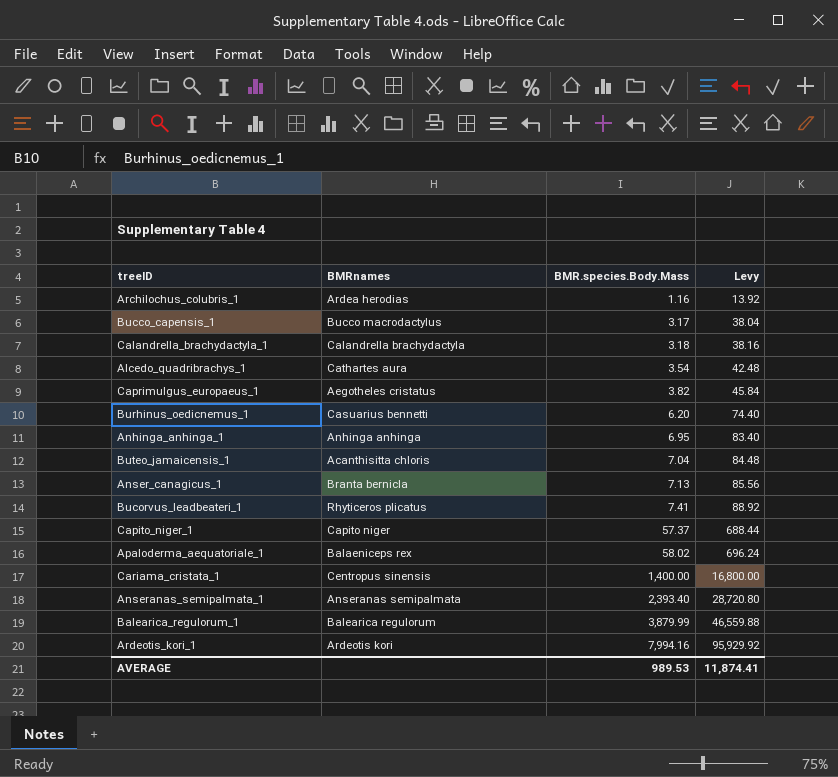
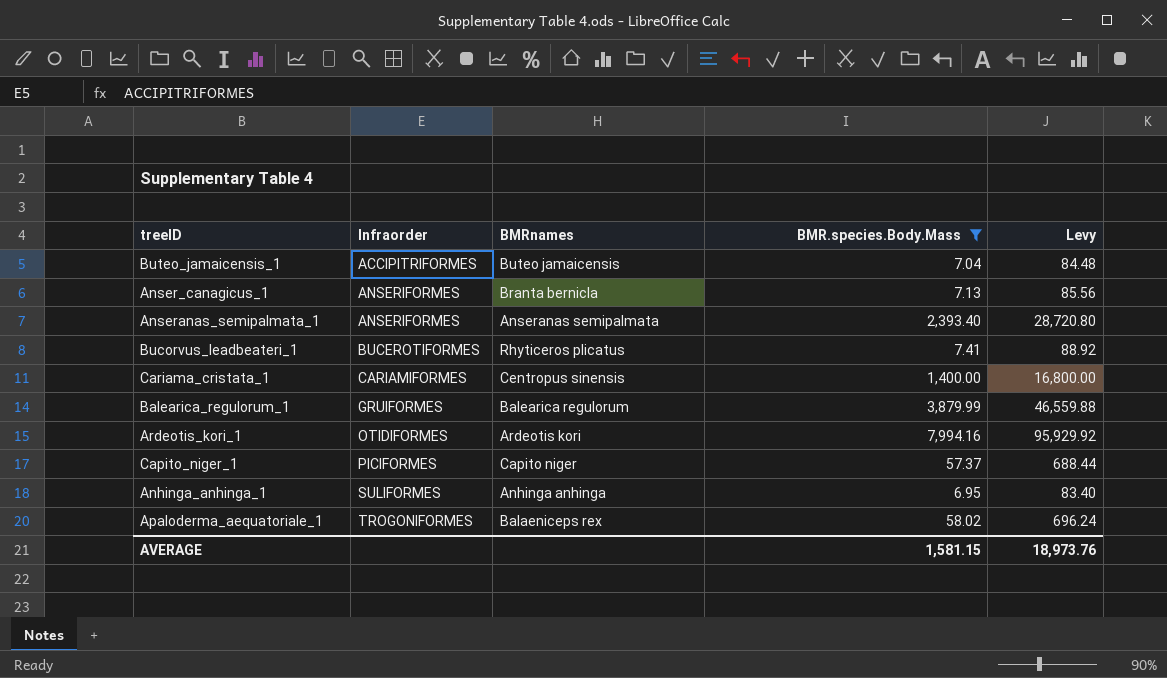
filter: none -> BMR.species.Body.Mass >= 6.95
row order: BMR.species.Body.Mass ascending -> Infraorder ascending
column Infraorder | position: none -> 2
Buteo_jamaicensis_1 | BMRnames: Acanthisitta chloris -> Buteo jamaicensis
AVERAGE | BMR.species.Body.Mass: 989.53 -> 1,581.15
AVERAGE | Levy: 11,874.41 -> 18,973.76

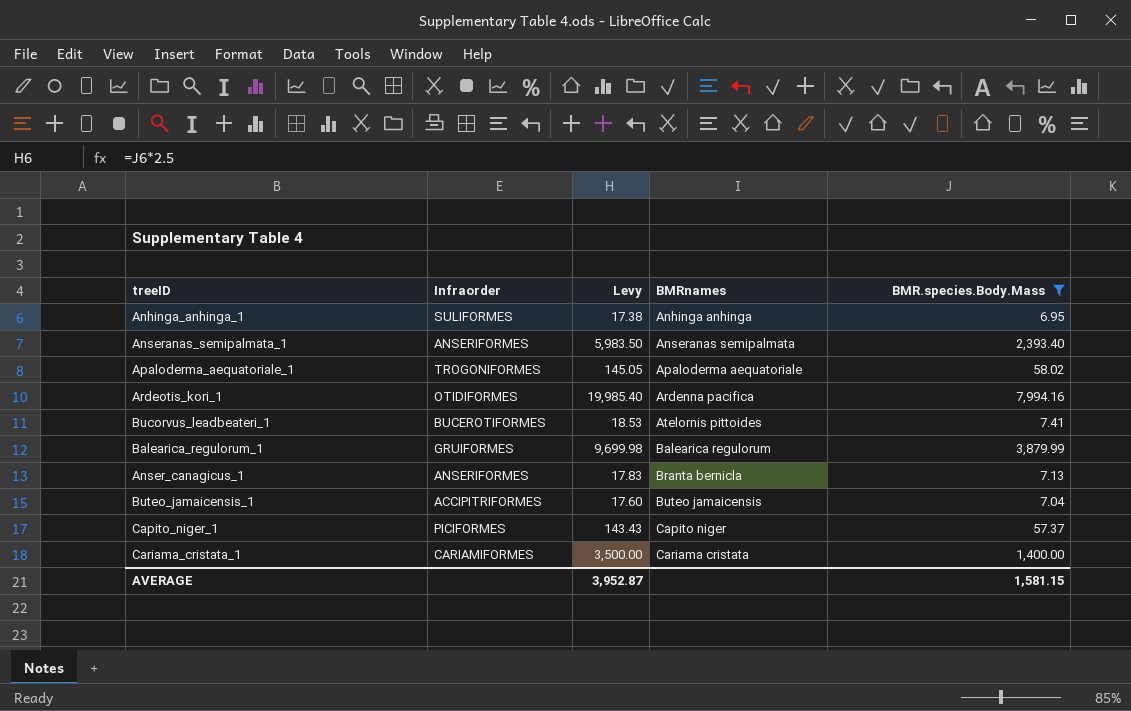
row order: Infraorder ascending -> BMRnames ascending
column Levy | formula: [BMR.species.Body.Mass] * 12 -> [BMR.species.Body.Mass] * 2.5
column Levy | position: 5 -> 3
Apaloderma_aequatoriale_1 | BMRnames: Balaeniceps rex -> Apaloderma aequatoriale
Ardeotis_kori_1 | BMRnames: Ardeotis kori -> Ardenna pacifica
Bucorvus_leadbeateri_1 | BMRnames: Rhyticeros plicatus -> Atelornis pittoides
Cariama_cristata_1 | BMRnames: Centropus sinensis -> Cariama cristata
AVERAGE | Levy: 18,973.76 -> 3,952.87

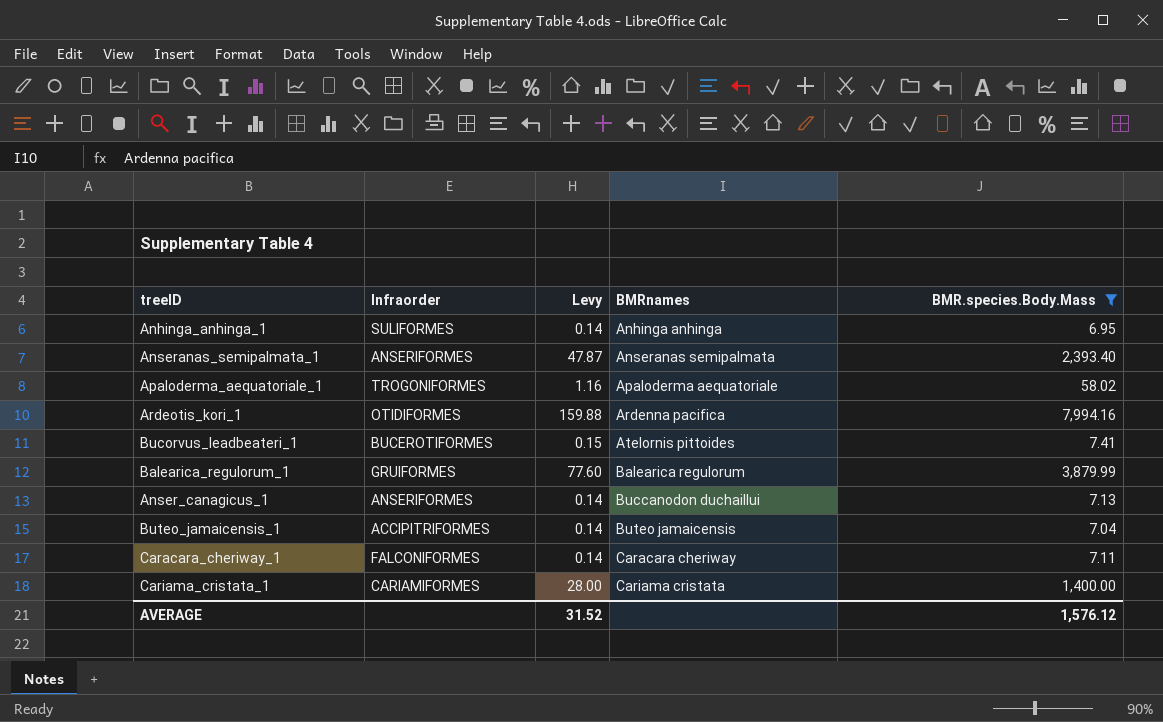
column Levy | formula: [BMR.species.Body.Mass] * 2.5 -> [BMR.species.Body.Mass] * 0.02
row Capito_niger_1: PICIFORMES | 143.43 | Capito niger | 57.37 -> none
Anser_canagicus_1 | BMRnames: Branta bernicla -> Buccanodon duchaillui
row Caracara_cheriway_1: none -> FALCONIFORMES | 0.14 | Caracara cheriway | 7.11
AVERAGE | Levy: 3,952.87 -> 31.52
AVERAGE | BMR.species.Body.Mass: 1,581.15 -> 1,576.12

